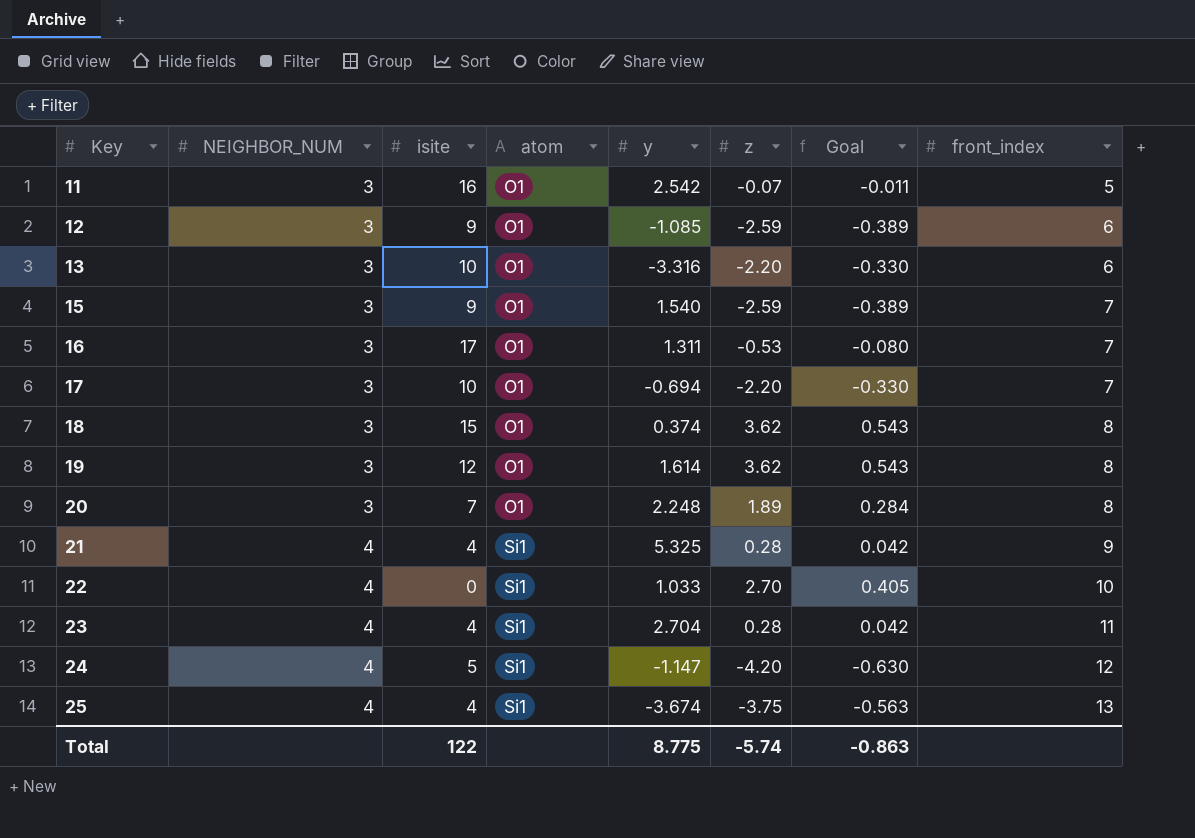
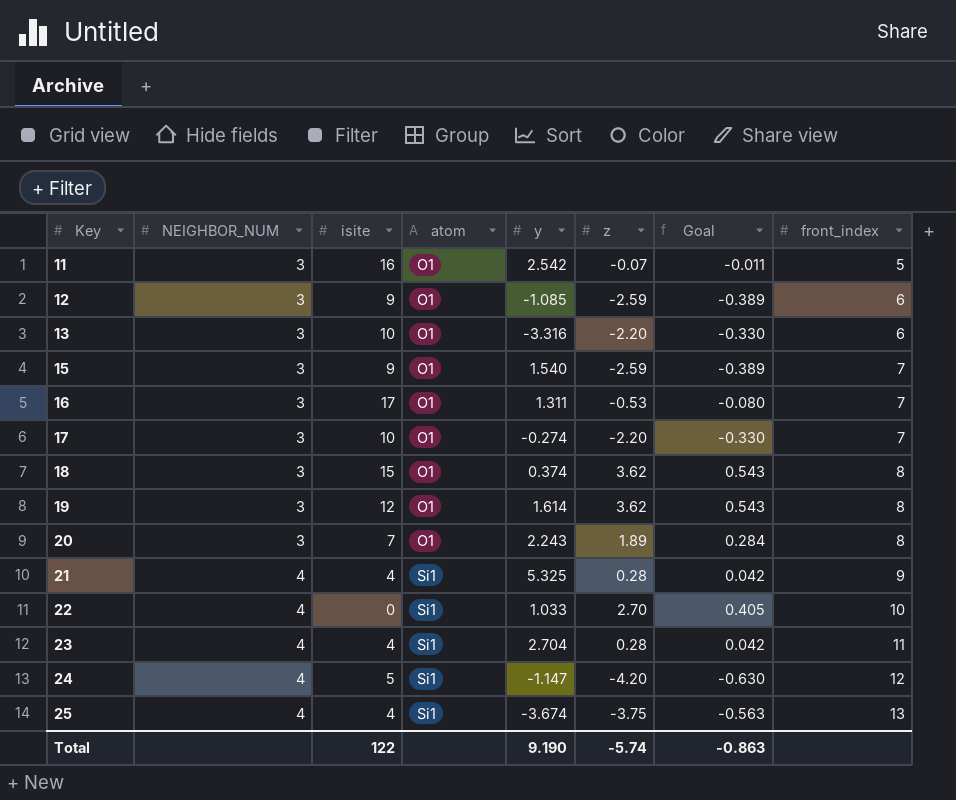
17 | y: -0.694 -> -0.274
20 | y: 2.248 -> 2.243
Total | y: 8.775 -> 9.190

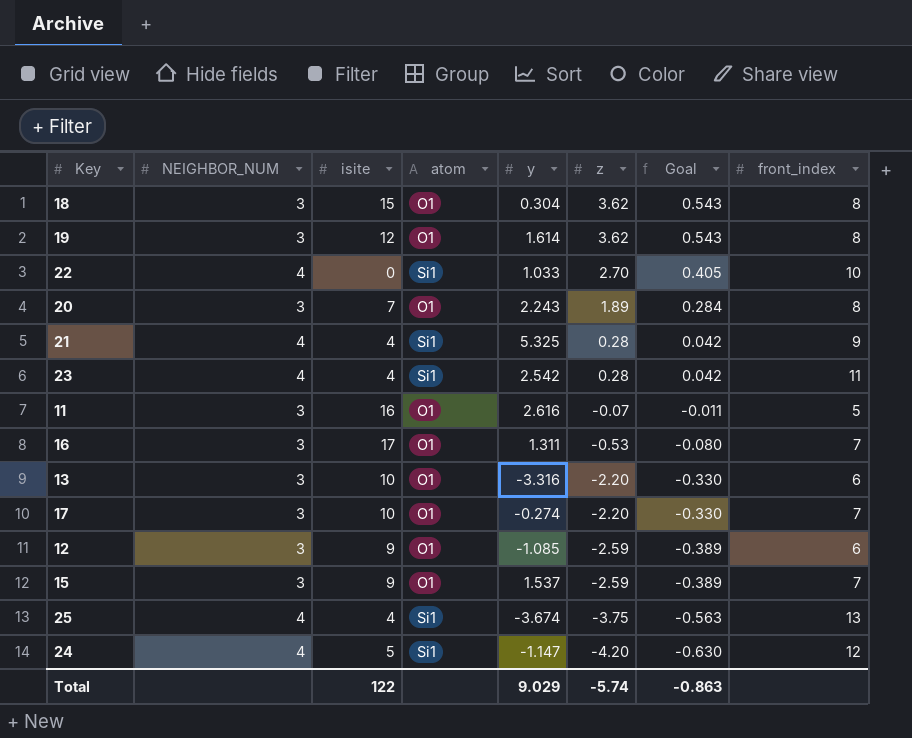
row order: Key ascending -> z descending
18 | y: 0.374 -> 0.304
23 | y: 2.704 -> 2.542
11 | y: 2.542 -> 2.616
15 | y: 1.540 -> 1.537
Total | y: 9.190 -> 9.029

